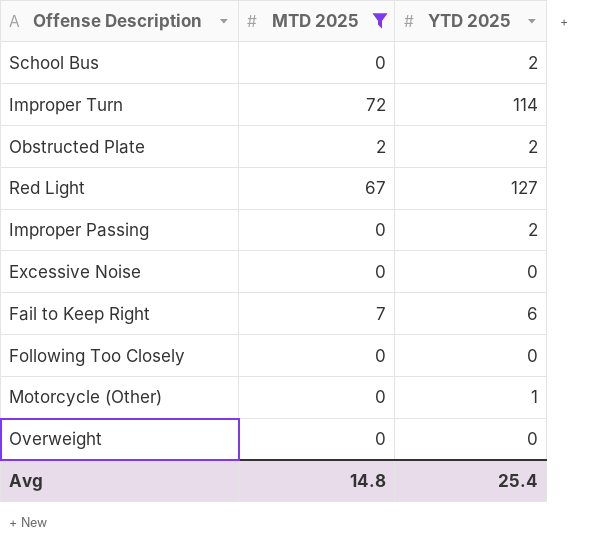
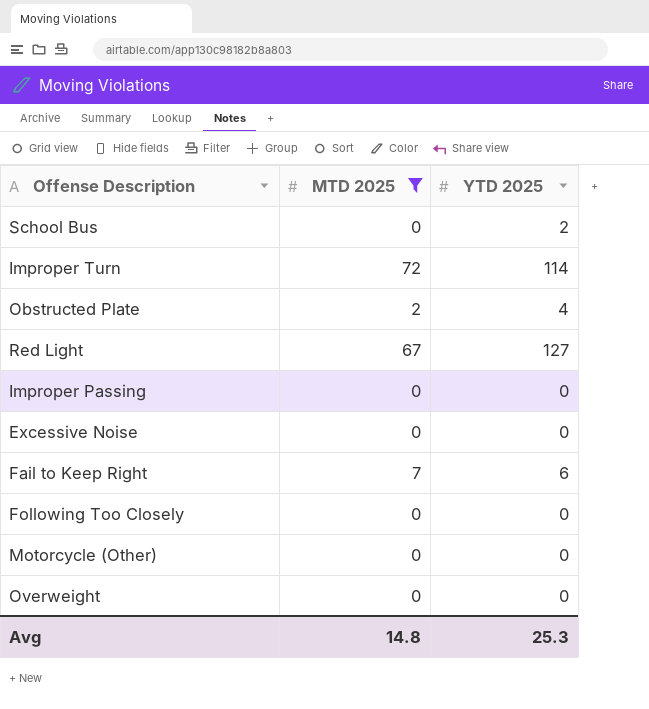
Obstructed Plate | YTD 2025: 2 -> 4
Improper Passing | YTD 2025: 2 -> 0
Motorcycle (Other) | YTD 2025: 1 -> 0
Avg | YTD 2025: 25.4 -> 25.3

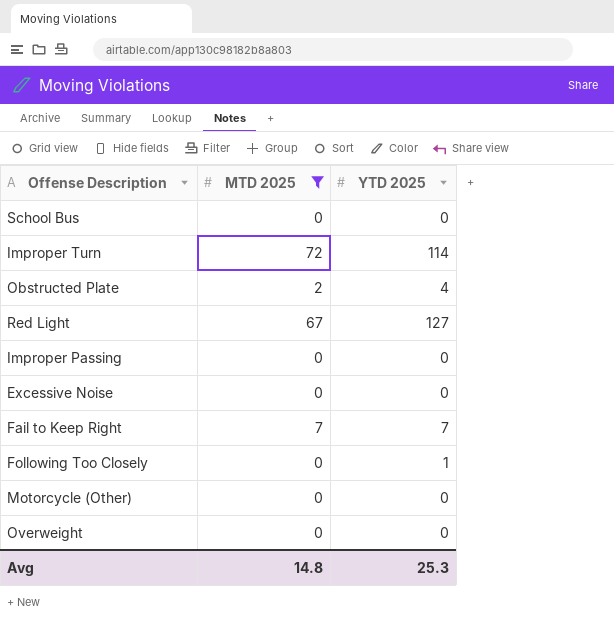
School Bus | YTD 2025: 2 -> 0
Fail to Keep Right | YTD 2025: 6 -> 7
Following Too Closely | YTD 2025: 0 -> 1

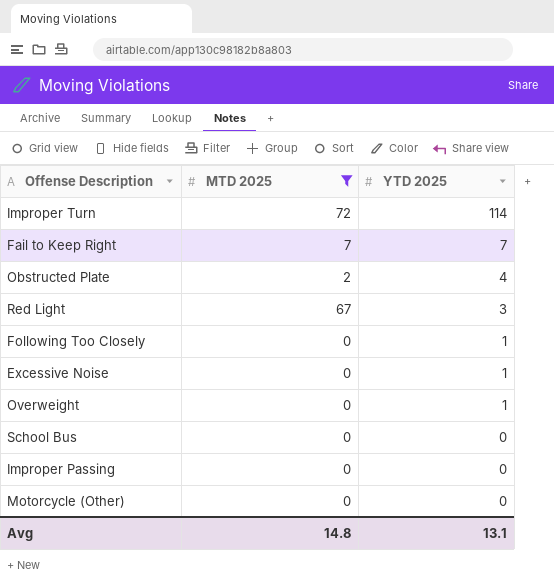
row order: none -> YTD 2025 descending
Red Light | YTD 2025: 127 -> 3
Excessive Noise | YTD 2025: 0 -> 1
Overweight | YTD 2025: 0 -> 1
Avg | YTD 2025: 25.3 -> 13.1

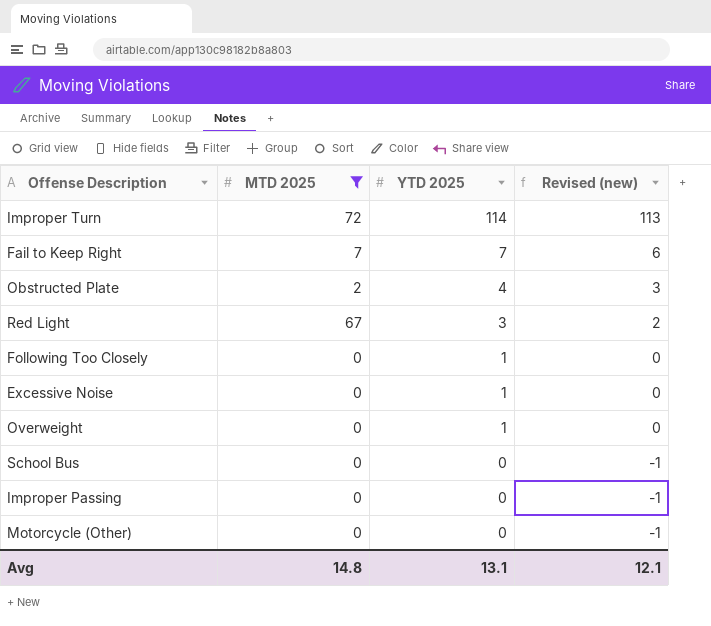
column Revised (new) | formula: none -> [YTD 2025] - 1

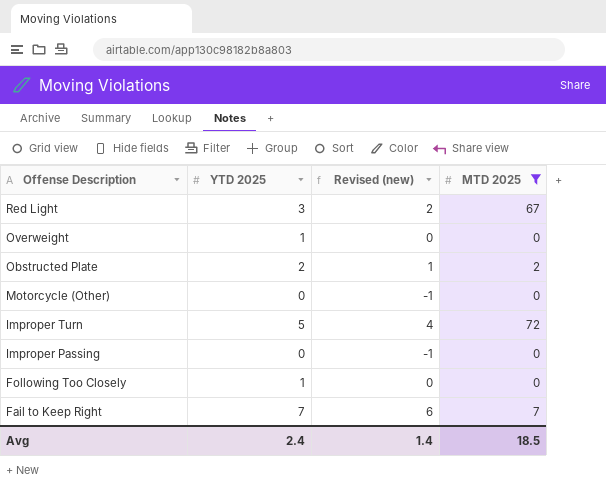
row order: YTD 2025 descending -> Offense Description descending
column MTD 2025 | position: 2 -> 4
row Excessive Noise: 0 | 1 | 0 -> none
row School Bus: 0 | 0 | -1 -> none
Obstructed Plate | YTD 2025: 4 -> 2
Obstructed Plate | Revised (new): 3 -> 1
Improper Turn | YTD 2025: 114 -> 5
Improper Turn | Revised (new): 113 -> 4
Avg | YTD 2025: 13.1 -> 2.4
Avg | Revised (new): 12.1 -> 1.4
Avg | MTD 2025: 14.8 -> 18.5

